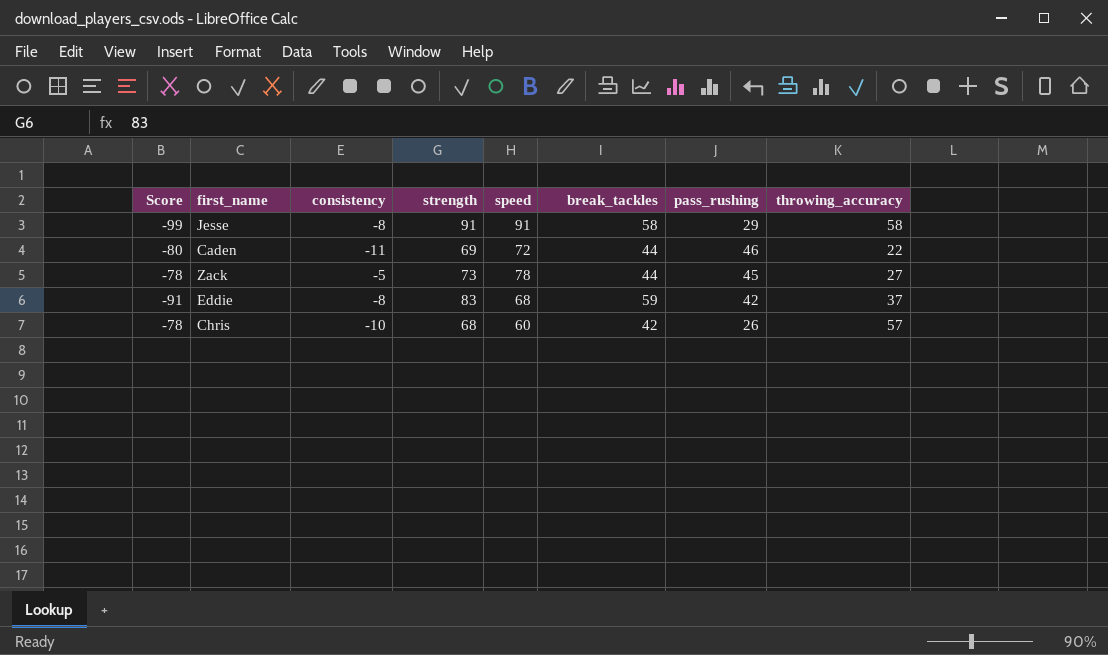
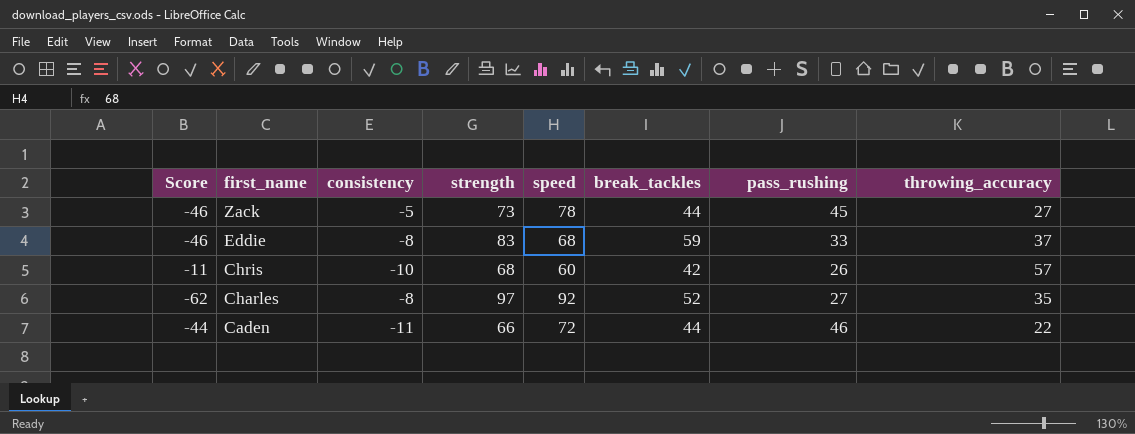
row order: none -> first_name descending
column Score | formula: [consistency] - [strength] -> [throwing_accuracy] - [strength]
row Jesse: -99 | -8 | 91 | 91 | 58 | 29 | 58 -> none
Eddie | pass_rushing: 42 -> 33
row Charles: none -> -62 | -8 | 97 | 92 | 52 | 27 | 35
Caden | strength: 69 -> 66

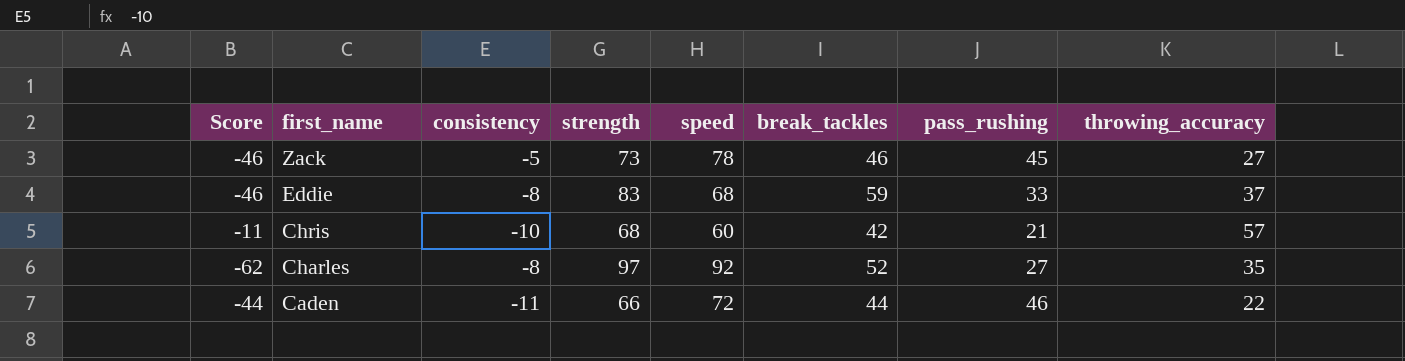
Zack | break_tackles: 44 -> 46
Chris | pass_rushing: 26 -> 21

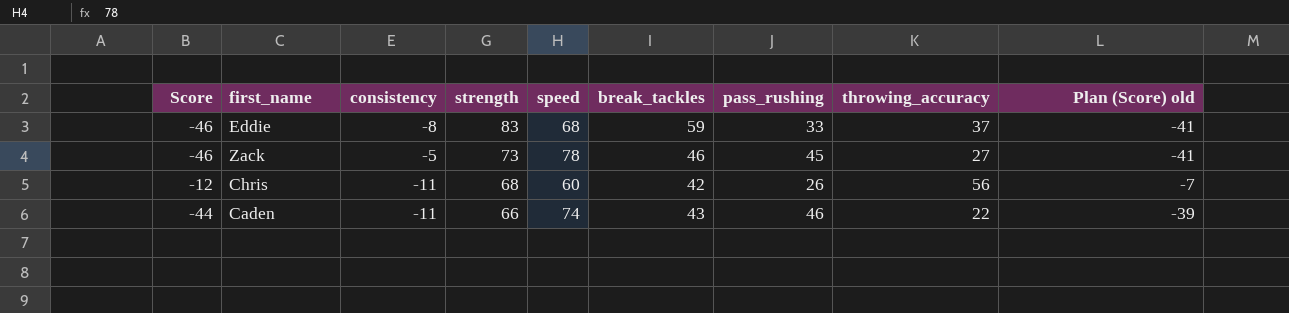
row order: first_name descending -> strength descending
column Plan (Score) old | formula: none -> [Score] + 5
row Charles: -62 | -8 | 97 | 92 | 52 | 27 | 35 -> none
Chris | Score: -11 -> -12
Chris | consistency: -10 -> -11
Chris | pass_rushing: 21 -> 26
Chris | throwing_accuracy: 57 -> 56
Caden | speed: 72 -> 74
Caden | break_tackles: 44 -> 43

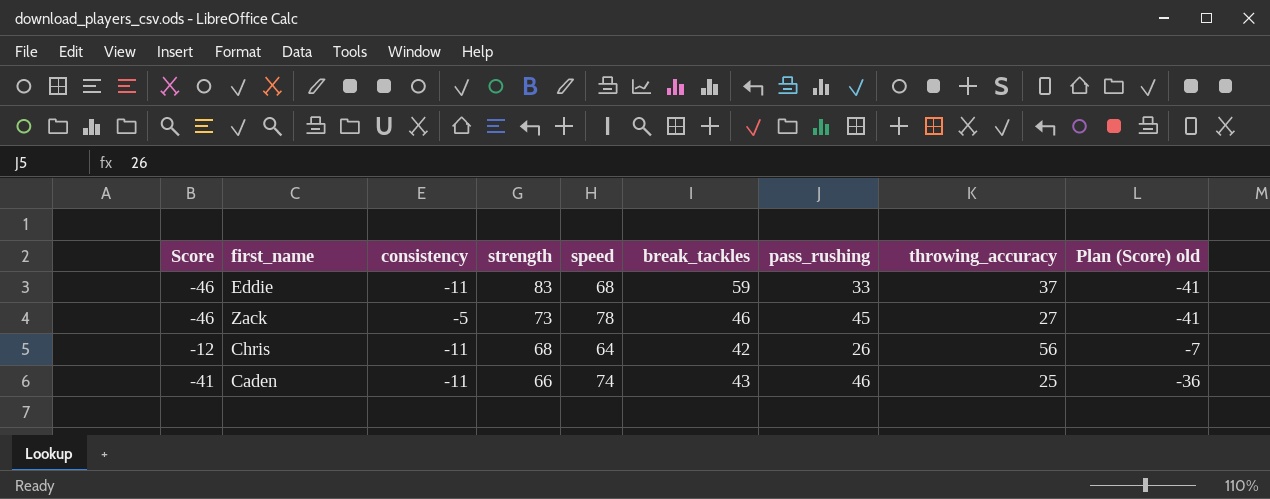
Eddie | consistency: -8 -> -11
Chris | speed: 60 -> 64
Caden | Score: -44 -> -41
Caden | throwing_accuracy: 22 -> 25
Caden | Plan (Score) old: -39 -> -36

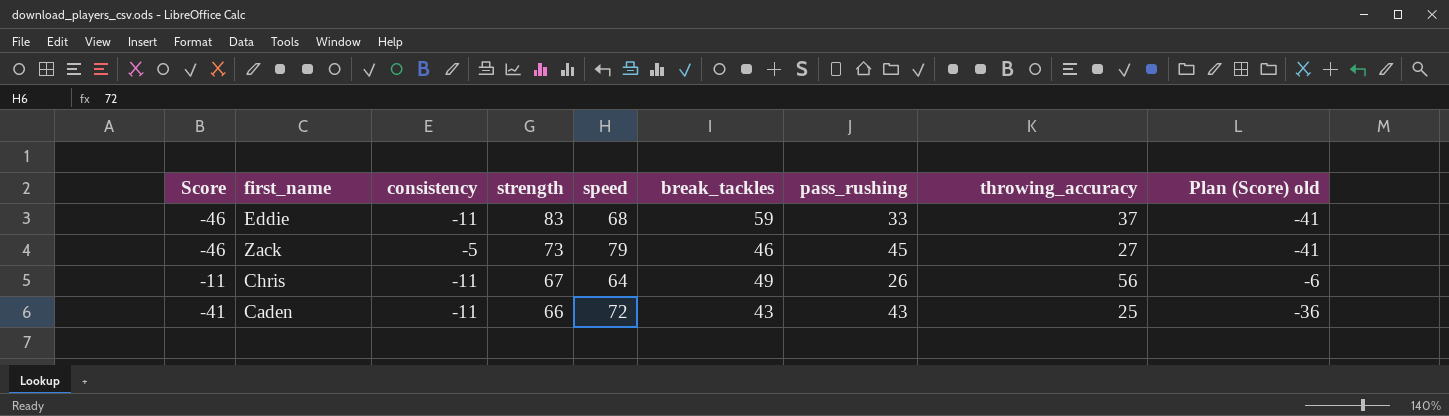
Zack | speed: 78 -> 79
Chris | Score: -12 -> -11
Chris | strength: 68 -> 67
Chris | break_tackles: 42 -> 49
Chris | Plan (Score) old: -7 -> -6
Caden | speed: 74 -> 72
Caden | pass_rushing: 46 -> 43

